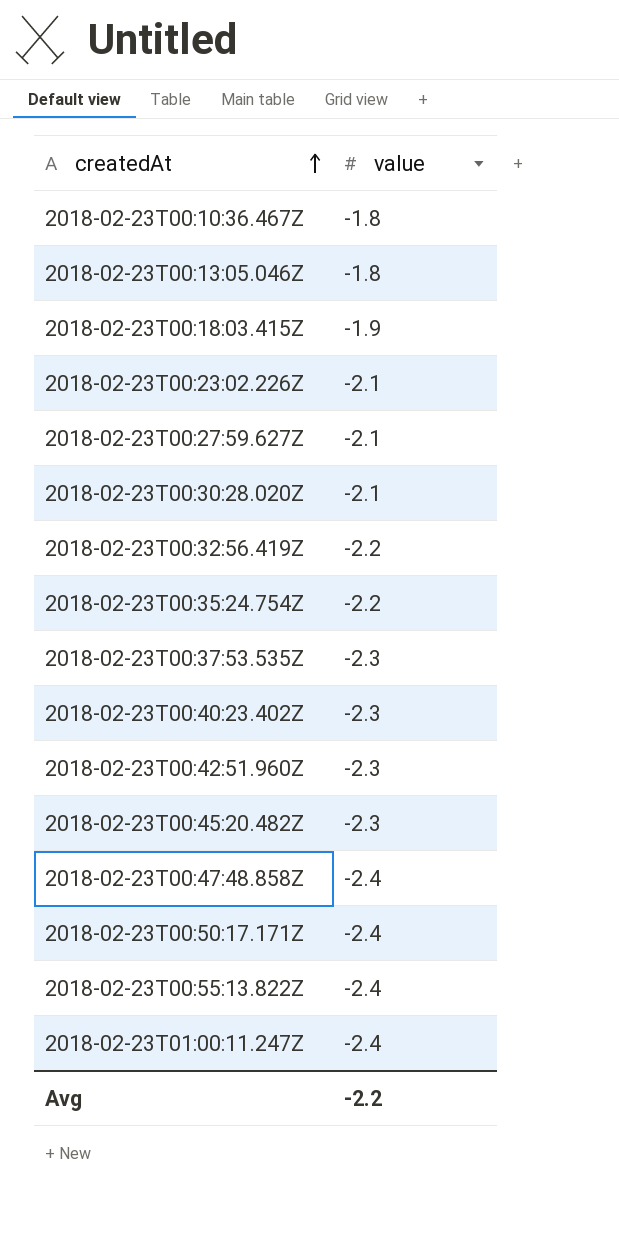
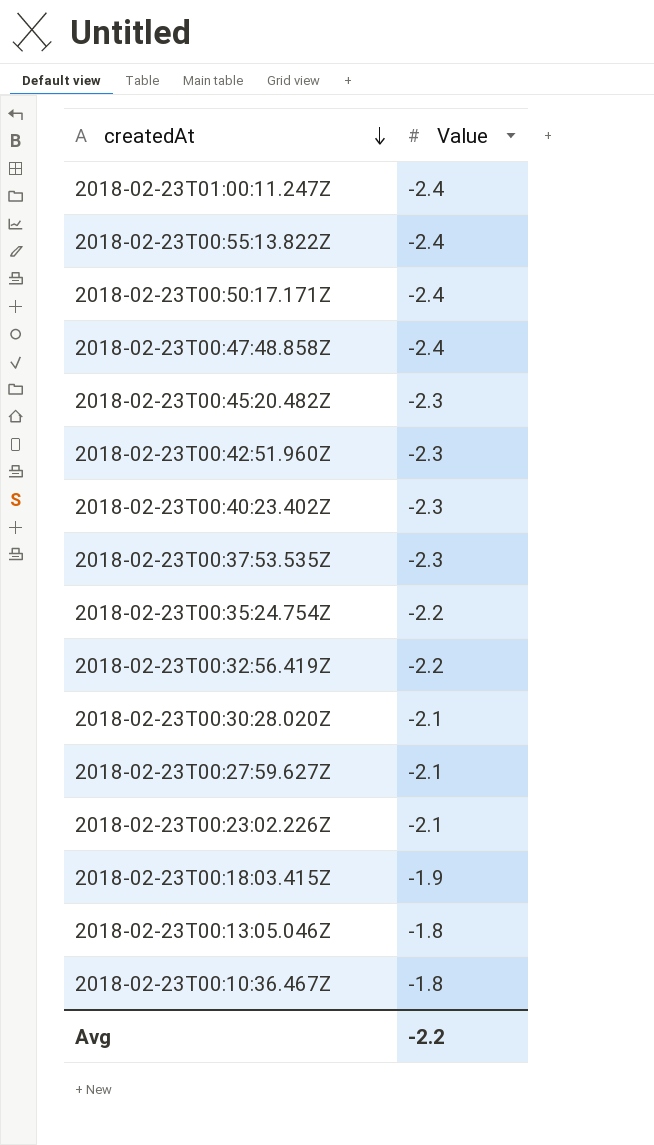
row order: createdAt ascending -> createdAt descending
column name: value -> Value

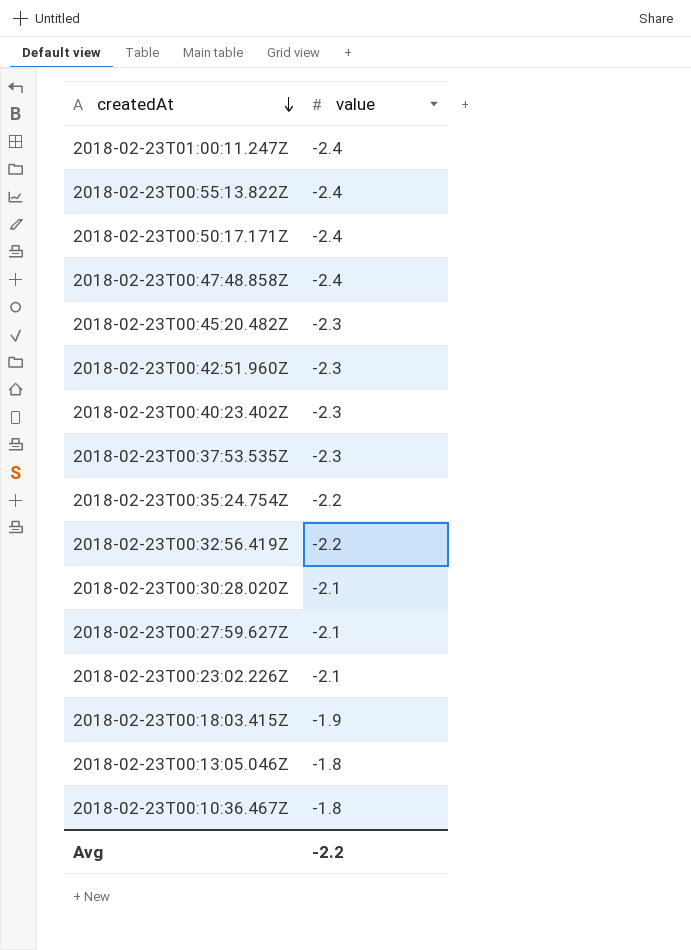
column name: Value -> value

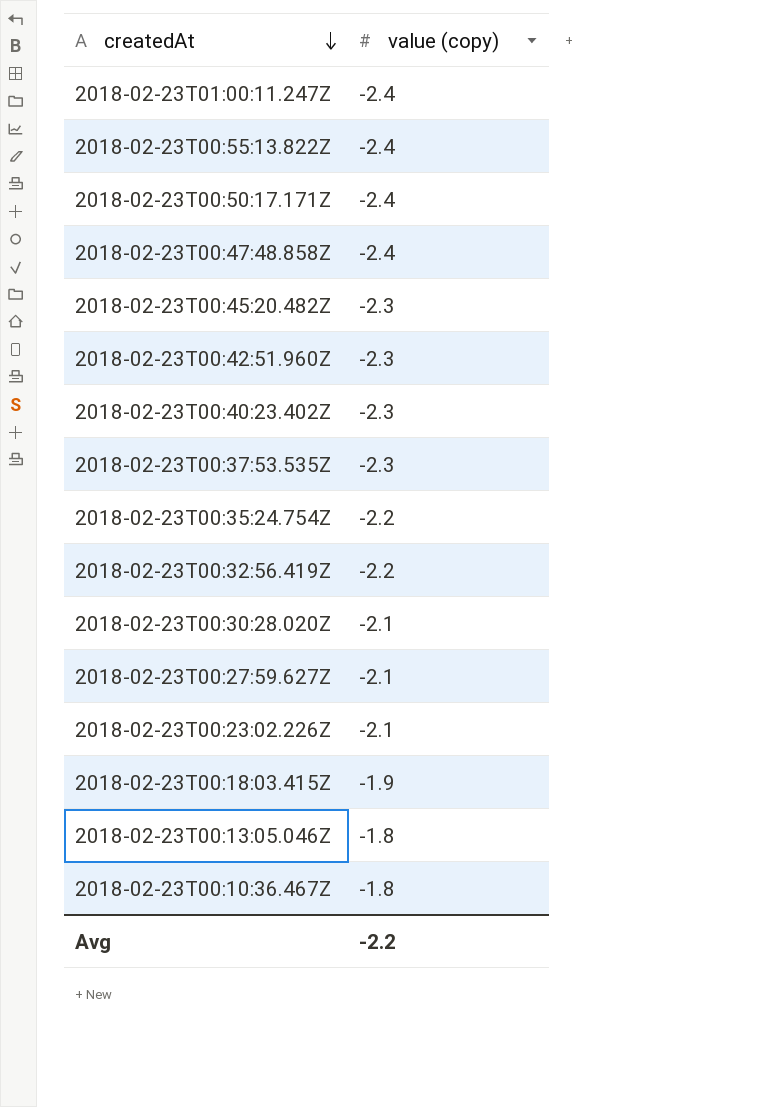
column name: value -> value (copy)

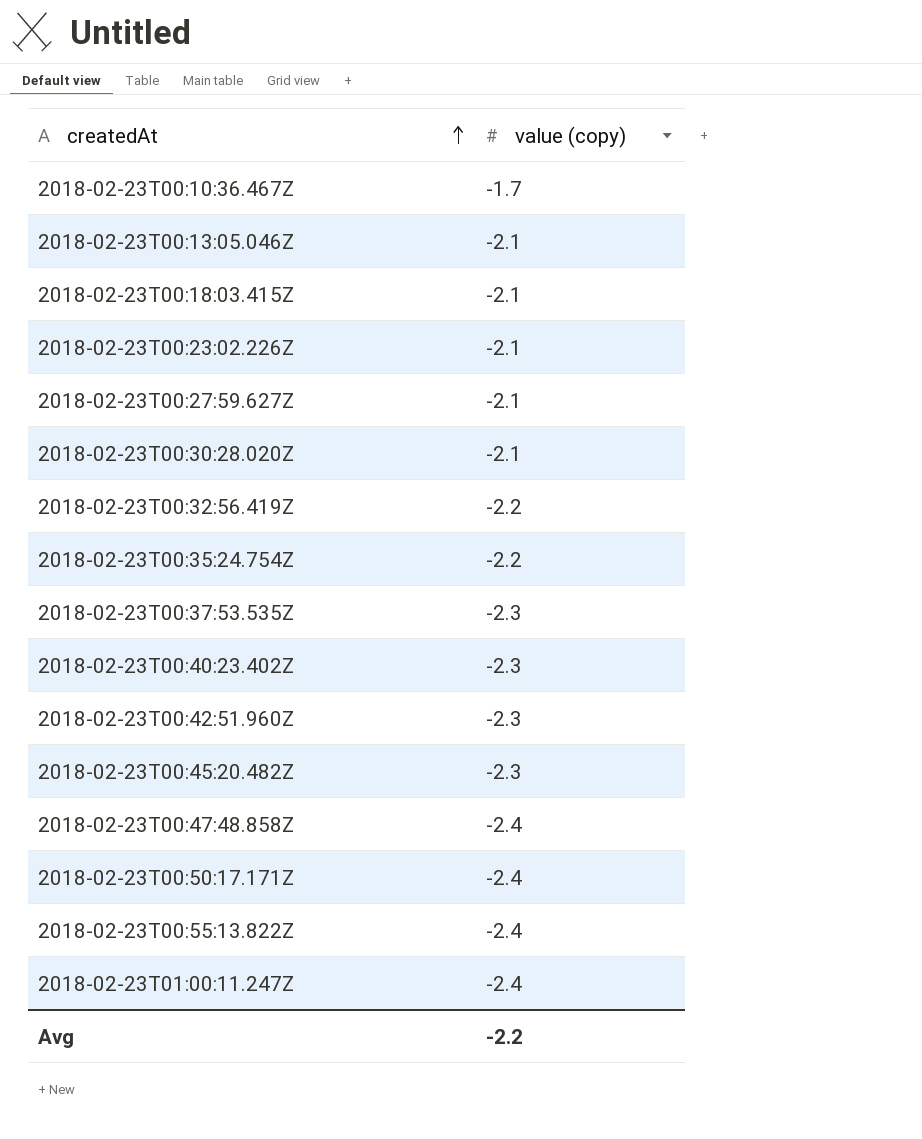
row order: createdAt descending -> createdAt ascending
2018-02-23T00:10:36.467Z | value (copy): -1.8 -> -1.7
2018-02-23T00:13:05.046Z | value (copy): -1.8 -> -2.1
2018-02-23T00:18:03.415Z | value (copy): -1.9 -> -2.1

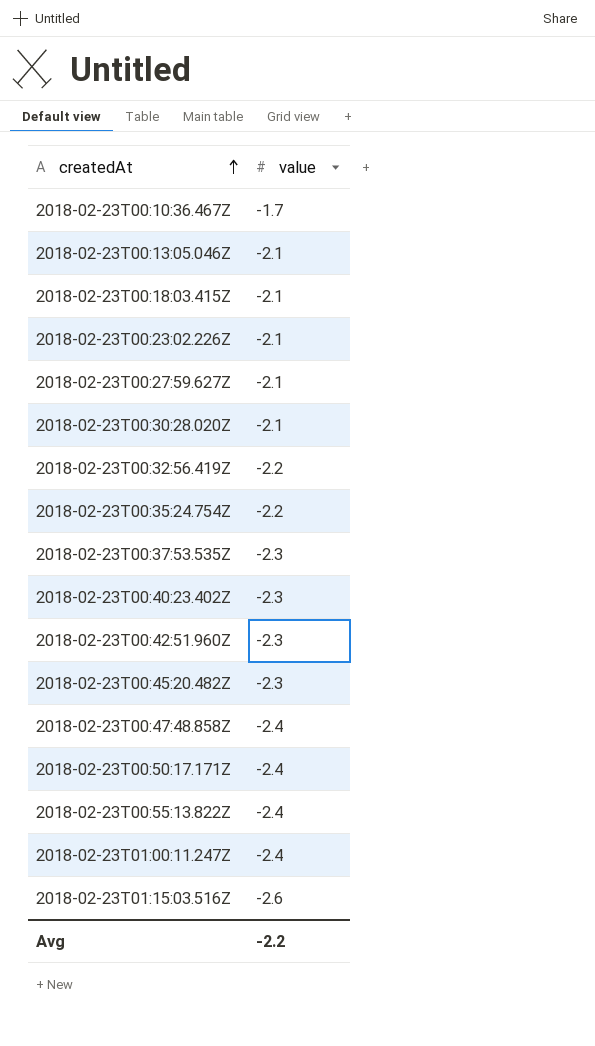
column name: value (copy) -> value
row 2018-02-23T01:15:03.516Z: none -> -2.6

